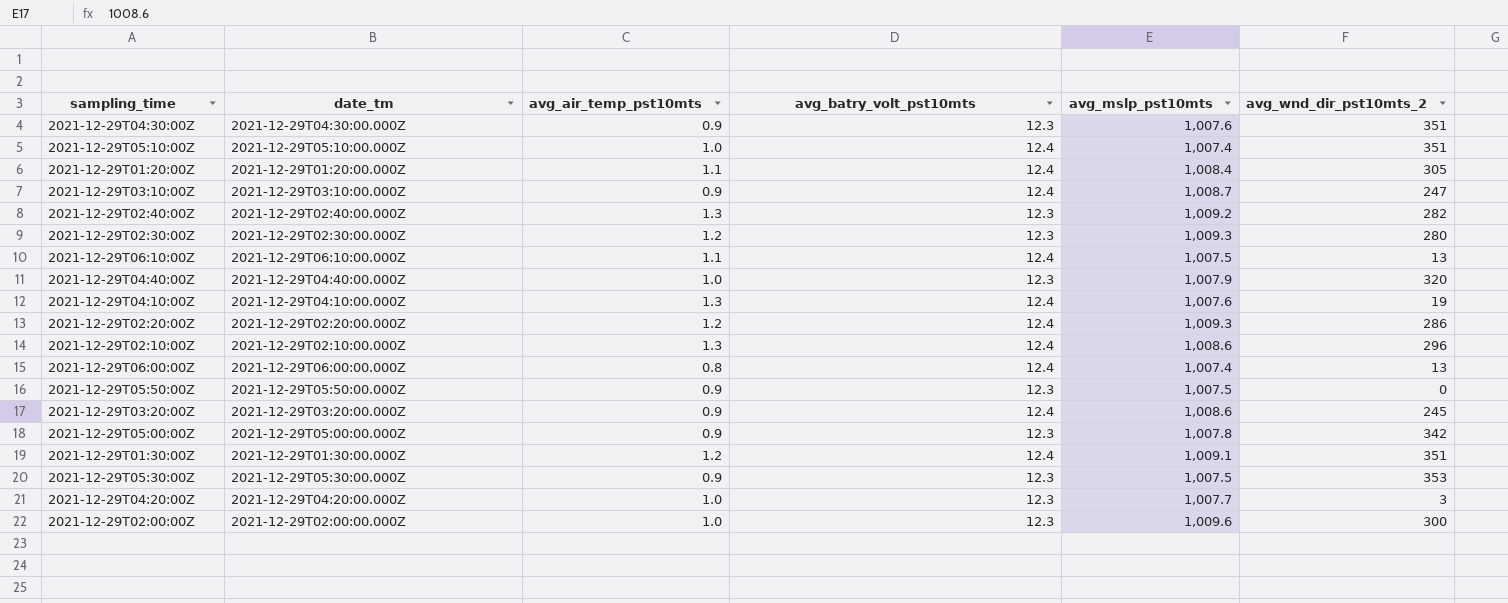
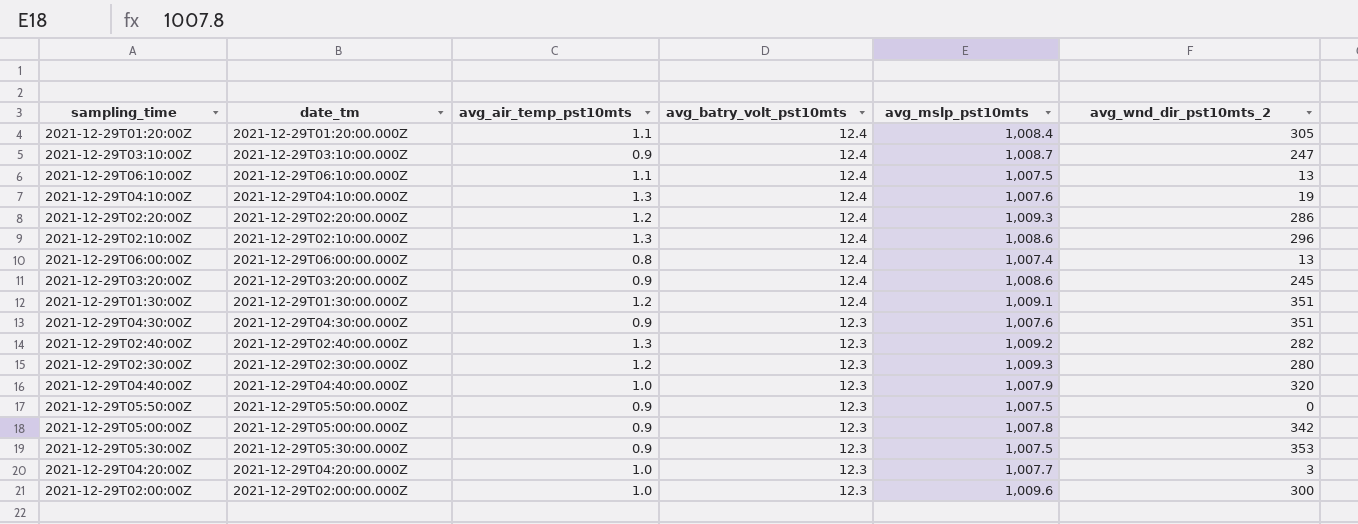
row order: none -> avg_batry_volt_pst10mts descending
row 2021-12-29T05:10:00Z: 2021-12-29T05:10:00.000Z | 1.0 | 12.4 | 1,007.4 | 351 -> none

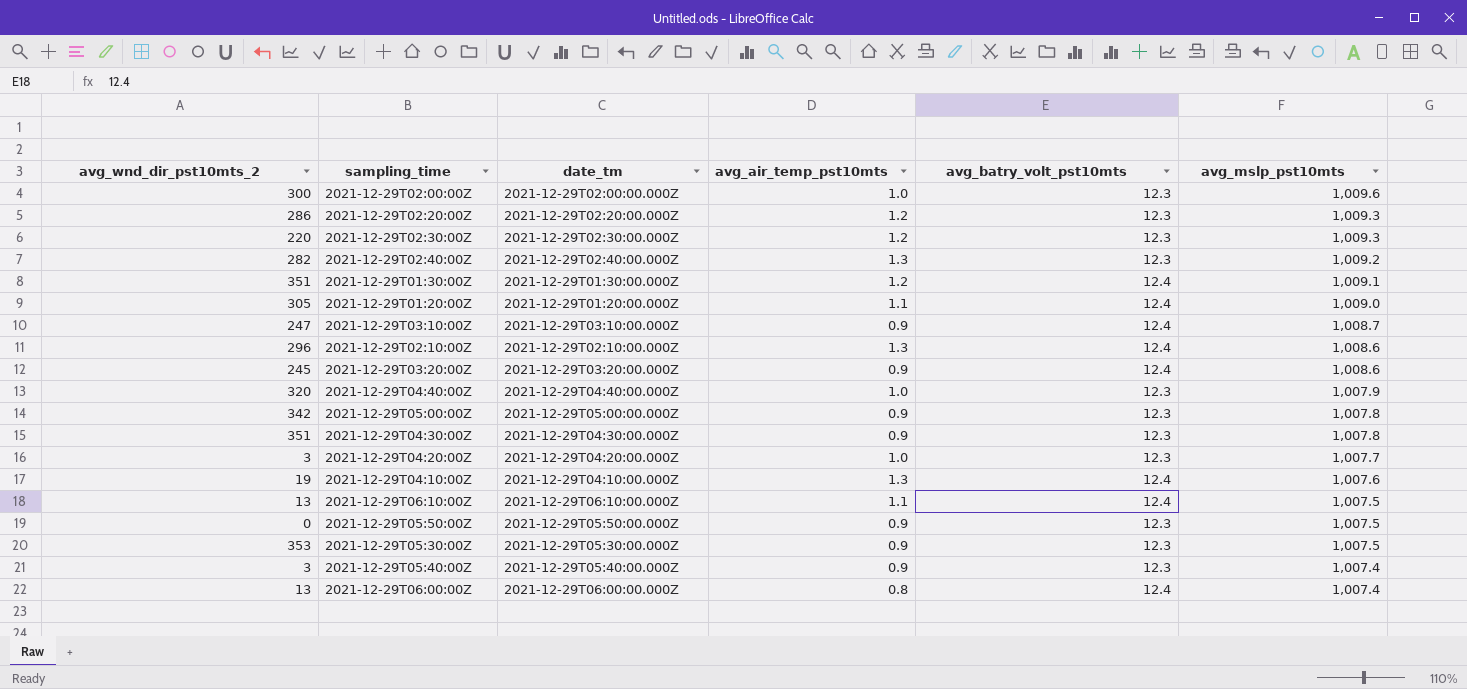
row order: avg_batry_volt_pst10mts descending -> avg_mslp_pst10mts descending
column avg_wnd_dir_pst10mts_2 | position: 6 -> 1
2021-12-29T02:20:00Z | avg_batry_volt_pst10mts: 12.4 -> 12.3
2021-12-29T02:30:00Z | avg_wnd_dir_pst10mts_2: 280 -> 220
2021-12-29T01:20:00Z | avg_mslp_pst10mts: 1,008.4 -> 1,009.0
2021-12-29T04:30:00Z | avg_mslp_pst10mts: 1,007.6 -> 1,007.8
row 2021-12-29T05:40:00Z: none -> 3 | 2021-12-29T05:40:00.000Z | 0.9 | 12.3 | 1,007.4

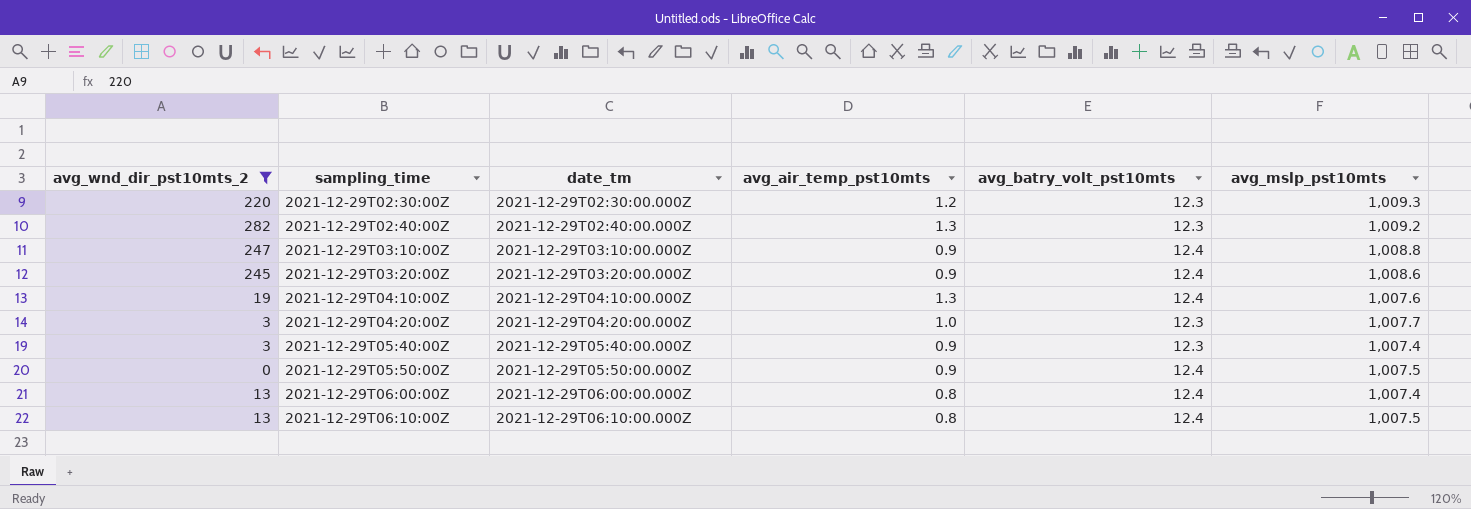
filter: none -> avg_wnd_dir_pst10mts_2 <= 282
row order: avg_mslp_pst10mts descending -> sampling_time ascending
2021-12-29T03:10:00Z | avg_mslp_pst10mts: 1,008.7 -> 1,008.8
2021-12-29T05:50:00Z | avg_batry_volt_pst10mts: 12.3 -> 12.4
2021-12-29T06:10:00Z | avg_air_temp_pst10mts: 1.1 -> 0.8

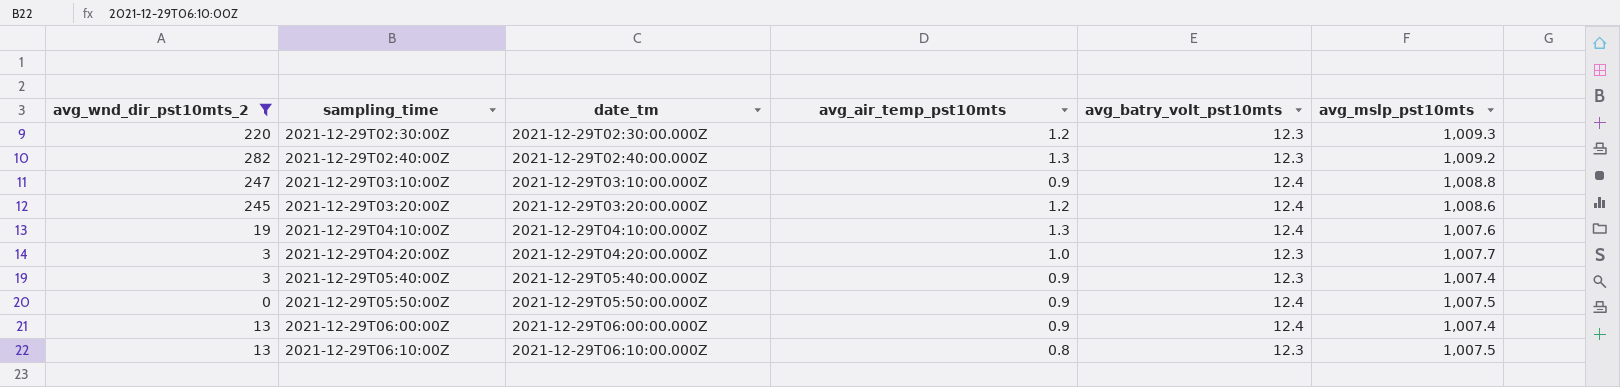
2021-12-29T03:20:00Z | avg_air_temp_pst10mts: 0.9 -> 1.2
2021-12-29T06:00:00Z | avg_air_temp_pst10mts: 0.8 -> 0.9
2021-12-29T06:10:00Z | avg_batry_volt_pst10mts: 12.4 -> 12.3

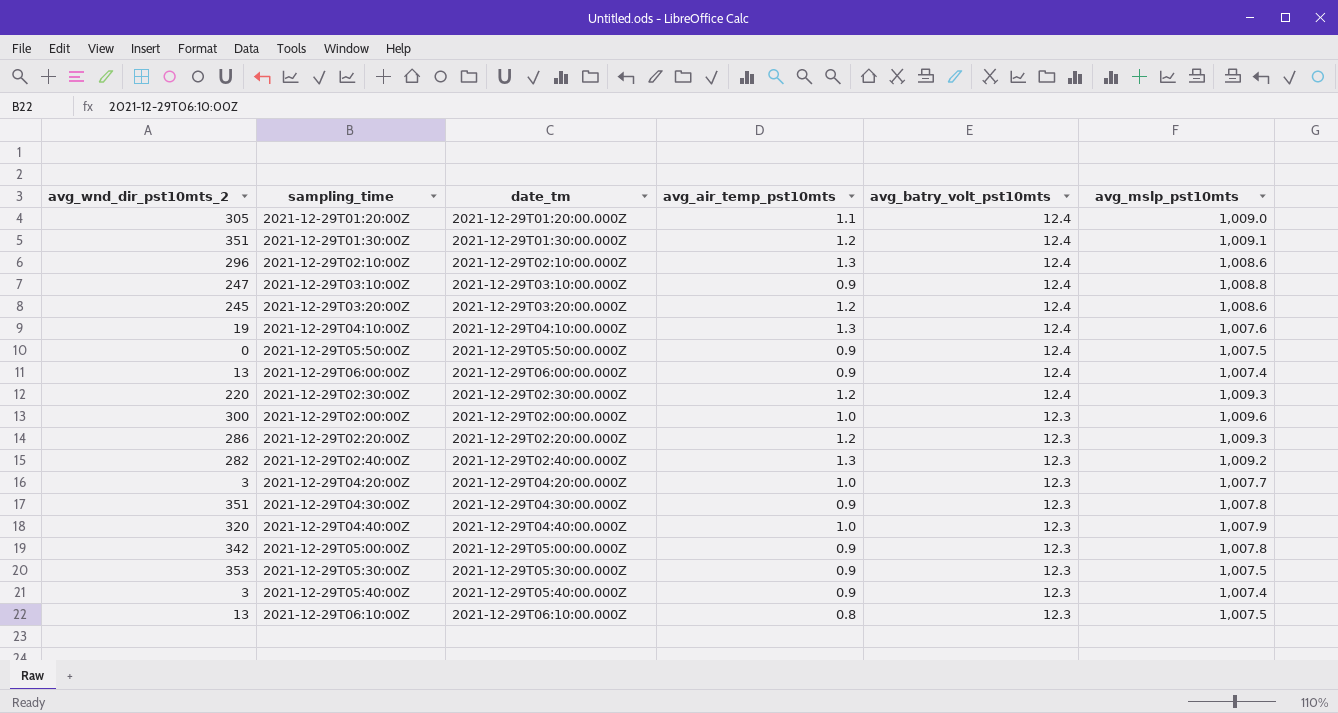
filter: avg_wnd_dir_pst10mts_2 <= 282 -> none
row order: sampling_time ascending -> avg_batry_volt_pst10mts descending
2021-12-29T02:30:00Z | avg_batry_volt_pst10mts: 12.3 -> 12.4

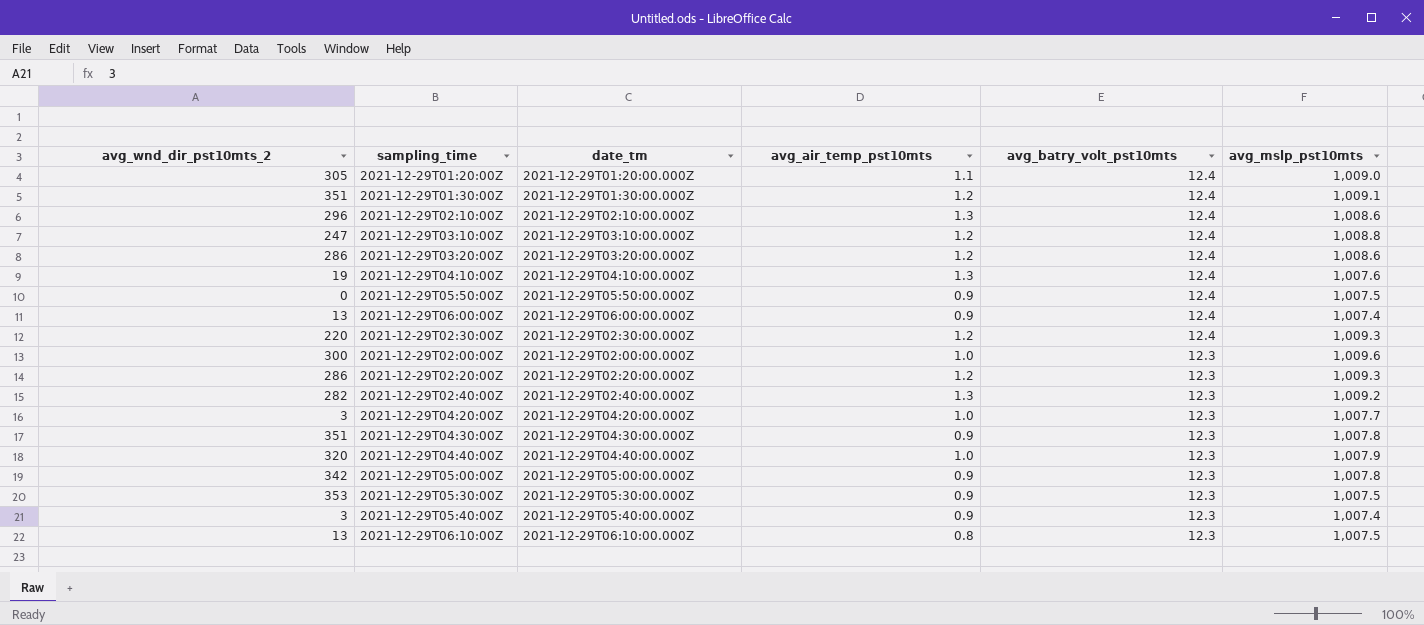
2021-12-29T03:10:00Z | avg_air_temp_pst10mts: 0.9 -> 1.2
2021-12-29T03:20:00Z | avg_wnd_dir_pst10mts_2: 245 -> 286

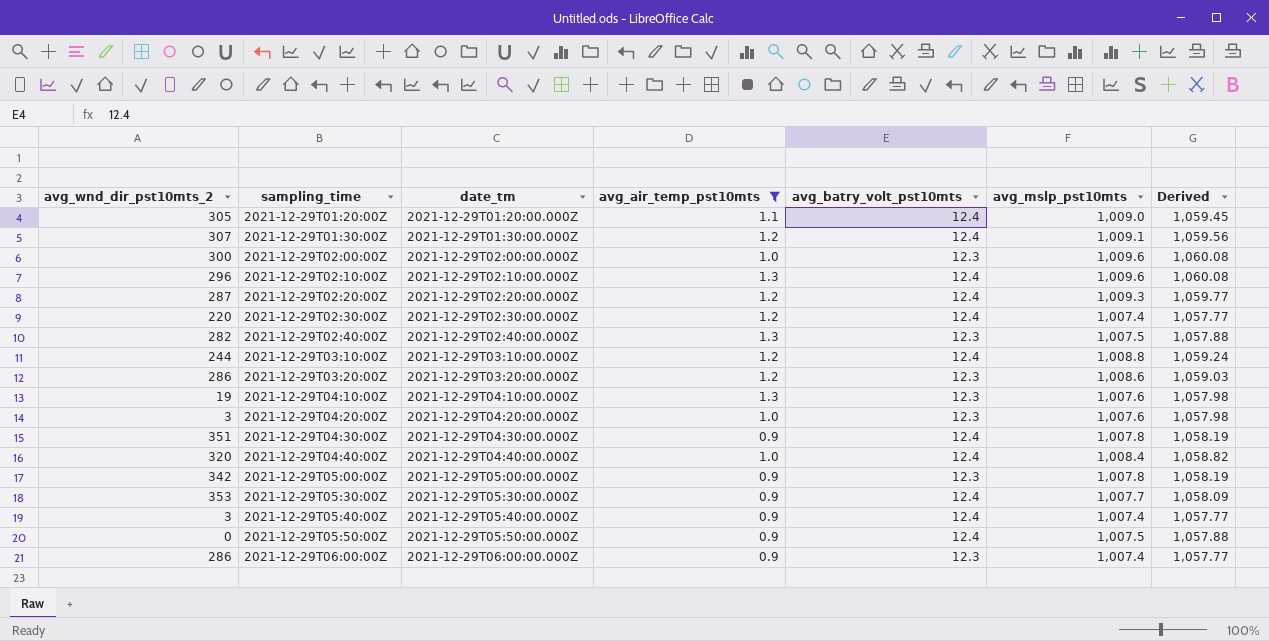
filter: none -> avg_air_temp_pst10mts != 0.8
row order: avg_batry_volt_pst10mts descending -> sampling_time ascending
column Derived | formula: none -> [avg_mslp_pst10mts] * 1.05
2021-12-29T01:30:00Z | avg_wnd_dir_pst10mts_2: 351 -> 307
2021-12-29T02:10:00Z | avg_mslp_pst10mts: 1,008.6 -> 1,009.6
2021-12-29T02:20:00Z | avg_wnd_dir_pst10mts_2: 286 -> 287
2021-12-29T02:20:00Z | avg_batry_volt_pst10mts: 12.3 -> 12.4
2021-12-29T02:30:00Z | avg_mslp_pst10mts: 1,009.3 -> 1,007.4
2021-12-29T02:40:00Z | avg_mslp_pst10mts: 1,009.2 -> 1,007.5
2021-12-29T03:10:00Z | avg_wnd_dir_pst10mts_2: 247 -> 244
2021-12-29T03:20:00Z | avg_batry_volt_pst10mts: 12.4 -> 12.3
2021-12-29T04:10:00Z | avg_batry_volt_pst10mts: 12.4 -> 12.3
2021-12-29T04:20:00Z | avg_mslp_pst10mts: 1,007.7 -> 1,007.6
2021-12-29T04:30:00Z | avg_batry_volt_pst10mts: 12.3 -> 12.4
2021-12-29T04:40:00Z | avg_batry_volt_pst10mts: 12.3 -> 12.4
2021-12-29T04:40:00Z | avg_mslp_pst10mts: 1,007.9 -> 1,008.4
2021-12-29T05:30:00Z | avg_batry_volt_pst10mts: 12.3 -> 12.4
2021-12-29T05:30:00Z | avg_mslp_pst10mts: 1,007.5 -> 1,007.7
2021-12-29T05:40:00Z | avg_batry_volt_pst10mts: 12.3 -> 12.4
2021-12-29T06:00:00Z | avg_wnd_dir_pst10mts_2: 13 -> 286
2021-12-29T06:00:00Z | avg_batry_volt_pst10mts: 12.4 -> 12.3

